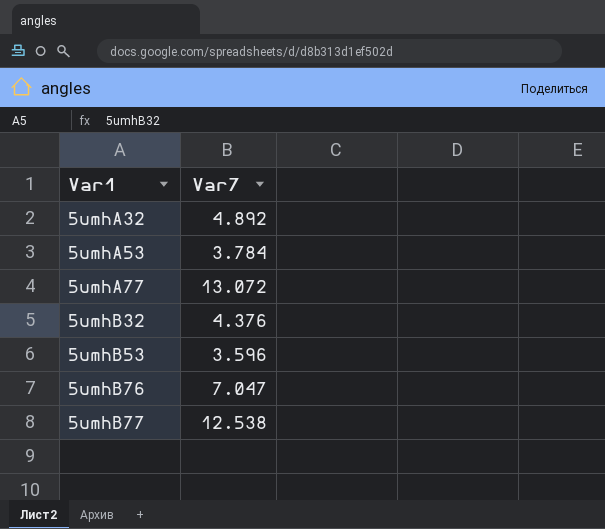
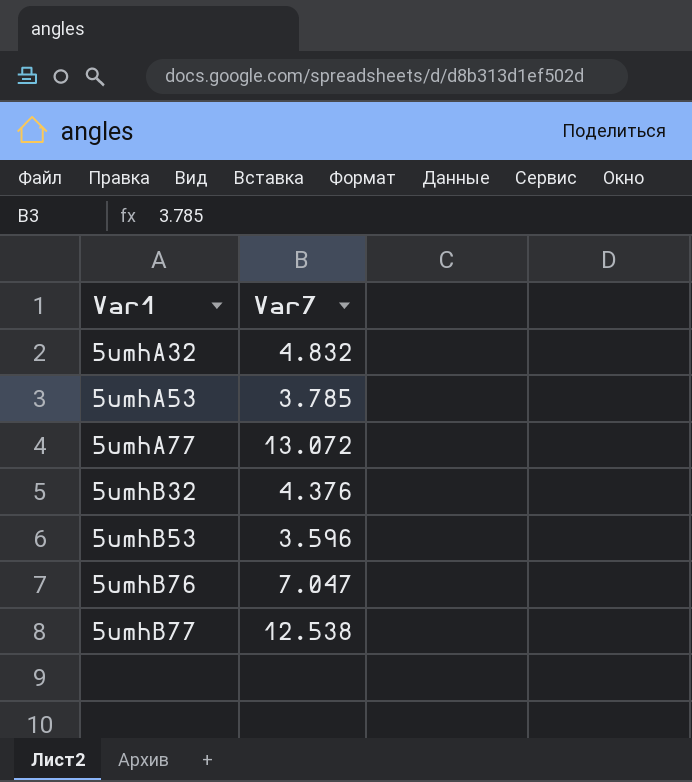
5umhA32 | Var7: 4.892 -> 4.832
5umhA53 | Var7: 3.784 -> 3.785

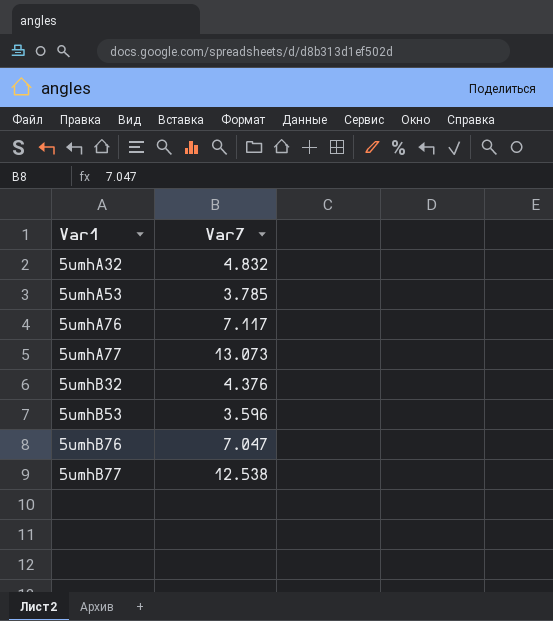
row 5umhA76: none -> 7.117
5umhA77 | Var7: 13.072 -> 13.073

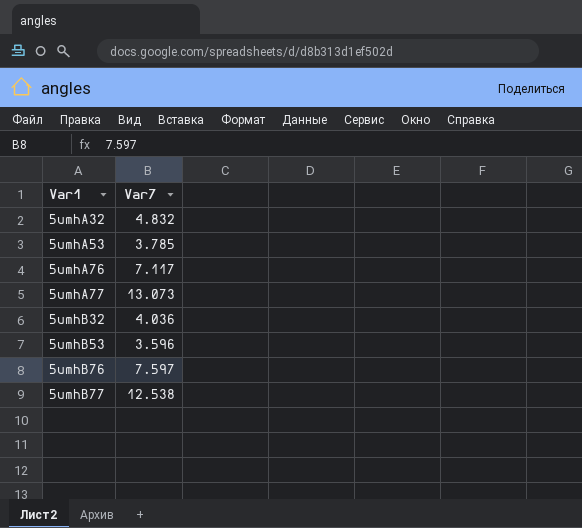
5umhB32 | Var7: 4.376 -> 4.036
5umhB76 | Var7: 7.047 -> 7.597

